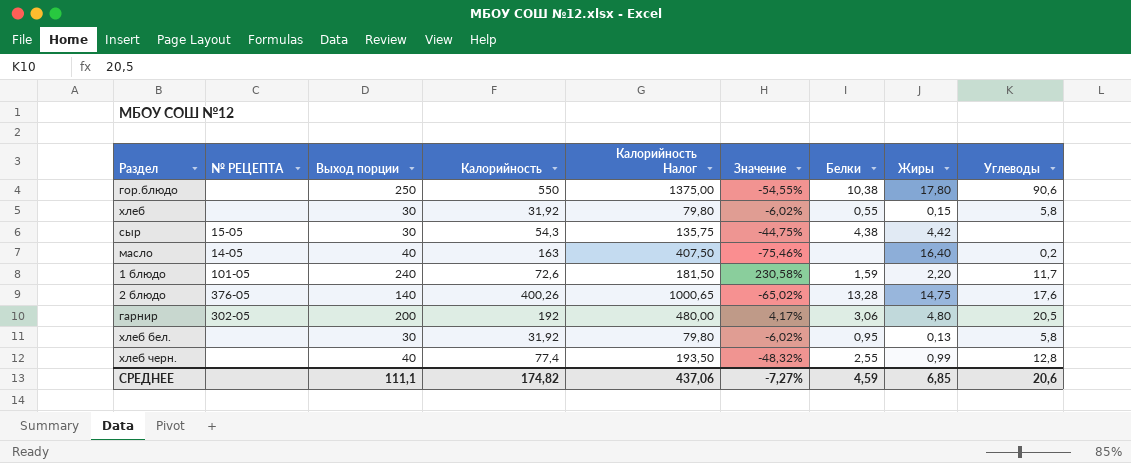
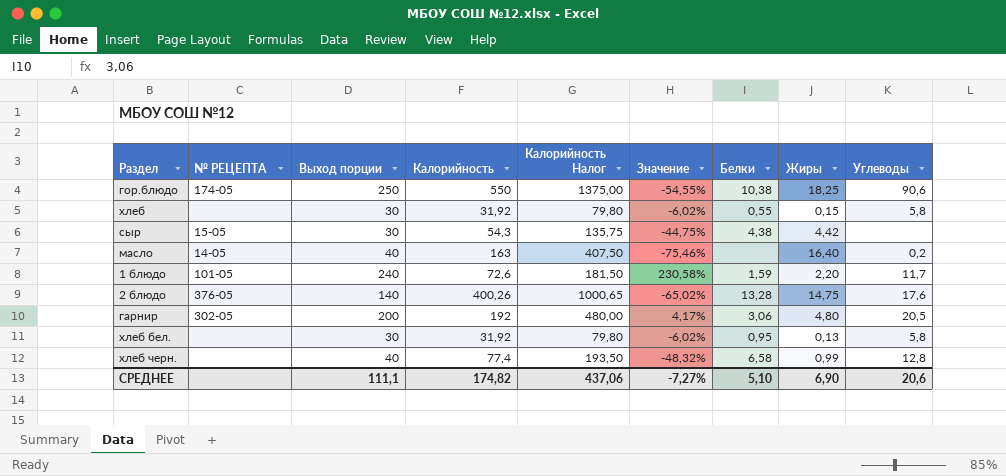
гор.блюдо | № РЕЦЕПТА: none -> 174-05
гор.блюдо | Жиры: 17,80 -> 18,25
хлеб черн. | Белки: 2,55 -> 6,58
СРЕДНЕЕ | Белки: 4,59 -> 5,10
СРЕДНЕЕ | Жиры: 6,85 -> 6,90

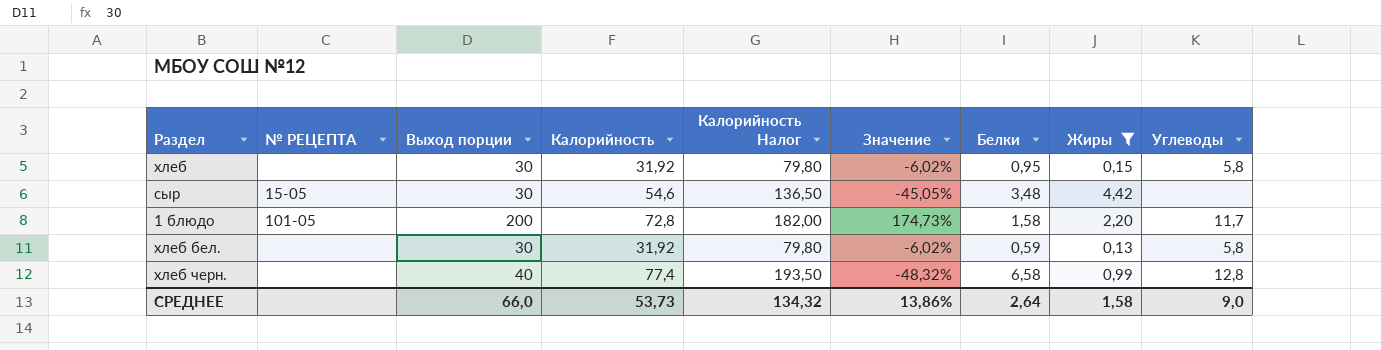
filter: none -> Жиры <= 4,42
хлеб | Белки: 0,55 -> 0,95
сыр | Калорийность: 54,3 -> 54,6
сыр | Калорийность Налог: 135,75 -> 136,50
сыр | Значение: -44,75% -> -45,05%
сыр | Белки: 4,38 -> 3,48
1 блюдо | Выход порции: 240 -> 200
1 блюдо | Калорийность: 72,6 -> 72,8
1 блюдо | Калорийность Налог: 181,50 -> 182,00
1 блюдо | Значение: 230,58% -> 174,73%
1 блюдо | Белки: 1,59 -> 1,58
хлеб бел. | Белки: 0,95 -> 0,59
СРЕДНЕЕ | Выход порции: 111,1 -> 66,0
СРЕДНЕЕ | Калорийность: 174,82 -> 53,73
СРЕДНЕЕ | Калорийность Налог: 437,06 -> 134,32
СРЕДНЕЕ | Значение: -7,27% -> 13,86%
СРЕДНЕЕ | Белки: 5,10 -> 2,64
СРЕДНЕЕ | Жиры: 6,90 -> 1,58
СРЕДНЕЕ | Углеводы: 20,6 -> 9,0

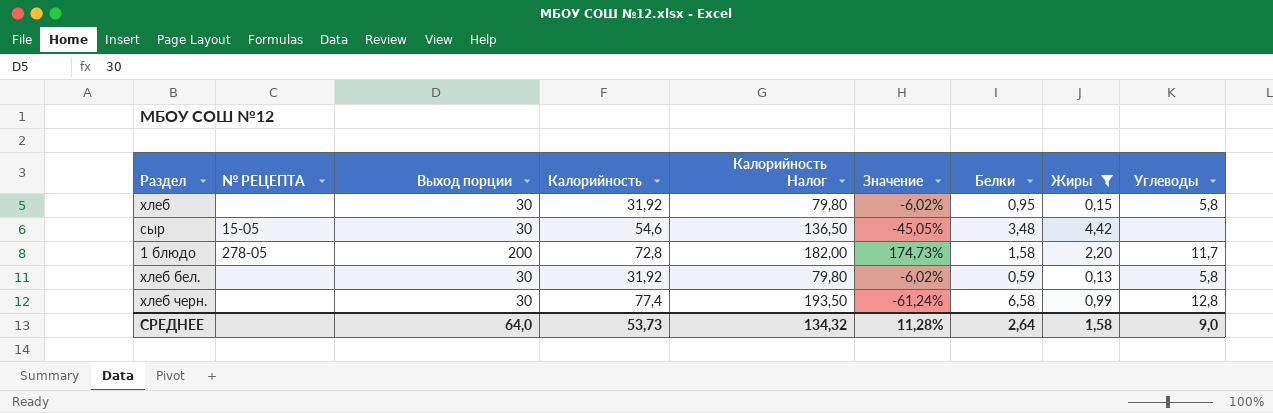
1 блюдо | № РЕЦЕПТА: 101-05 -> 278-05
хлеб черн. | Выход порции: 40 -> 30
хлеб черн. | Значение: -48,32% -> -61,24%
СРЕДНЕЕ | Выход порции: 66,0 -> 64,0
СРЕДНЕЕ | Значение: 13,86% -> 11,28%

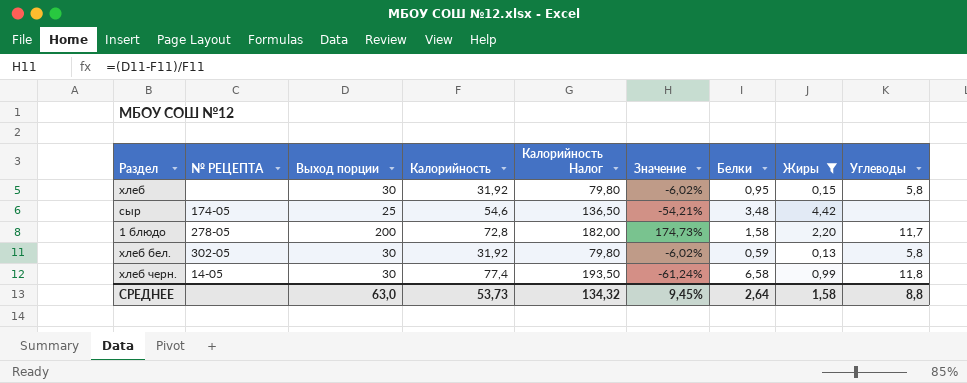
сыр | № РЕЦЕПТА: 15-05 -> 174-05
сыр | Выход порции: 30 -> 25
сыр | Значение: -45,05% -> -54,21%
хлеб бел. | № РЕЦЕПТА: none -> 302-05
хлеб черн. | № РЕЦЕПТА: none -> 14-05
хлеб черн. | Углеводы: 12,8 -> 11,8
СРЕДНЕЕ | Выход порции: 64,0 -> 63,0
СРЕДНЕЕ | Значение: 11,28% -> 9,45%
СРЕДНЕЕ | Углеводы: 9,0 -> 8,8

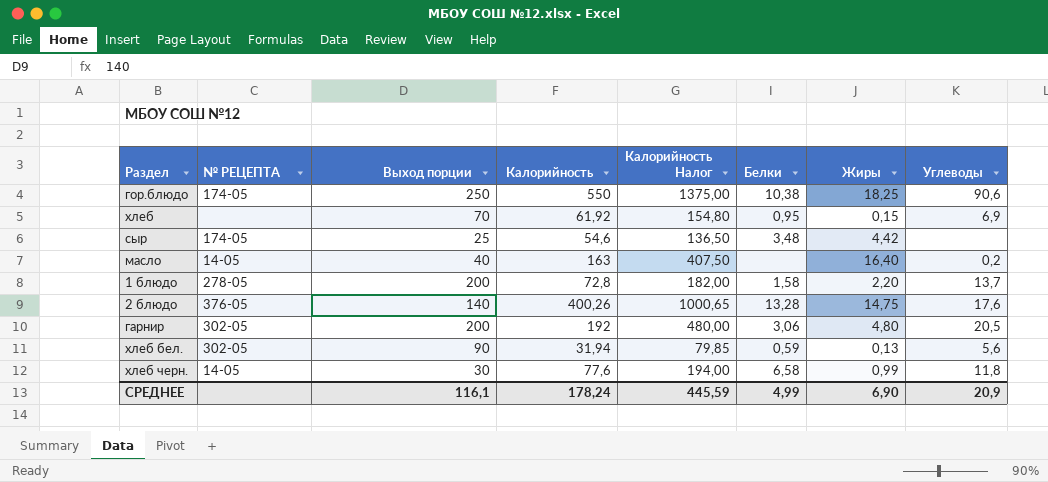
filter: Жиры <= 4,42 -> none
column Значение | formula: ([Выход порции] - [Калорийность]) / [Калорийность] -> none
хлеб | Выход порции: 30 -> 70
хлеб | Калорийность: 31,92 -> 61,92
хлеб | Калорийность Налог: 79,80 -> 154,80
хлеб | Углеводы: 5,8 -> 6,9
1 блюдо | Углеводы: 11,7 -> 13,7
хлеб бел. | Выход порции: 30 -> 90
хлеб бел. | Калорийность: 31,92 -> 31,94
хлеб бел. | Калорийность Налог: 79,80 -> 79,85
хлеб бел. | Углеводы: 5,8 -> 5,6
хлеб черн. | Калорийность: 77,4 -> 77,6
хлеб черн. | Калорийность Налог: 193,50 -> 194,00
СРЕДНЕЕ | Выход порции: 63,0 -> 116,1
СРЕДНЕЕ | Калорийность: 53,73 -> 178,24
СРЕДНЕЕ | Калорийность Налог: 134,32 -> 445,59
СРЕДНЕЕ | Белки: 2,64 -> 4,99
СРЕДНЕЕ | Жиры: 1,58 -> 6,90
СРЕДНЕЕ | Углеводы: 8,8 -> 20,9

